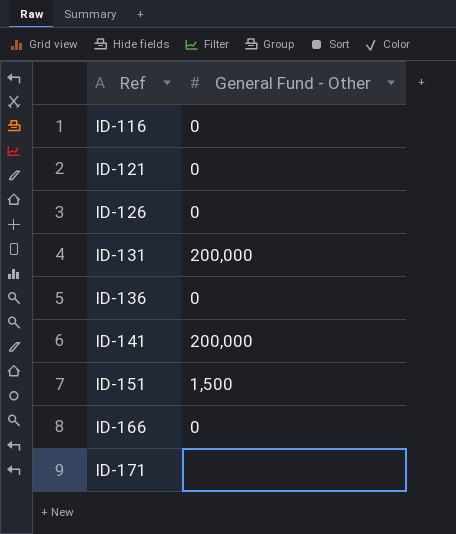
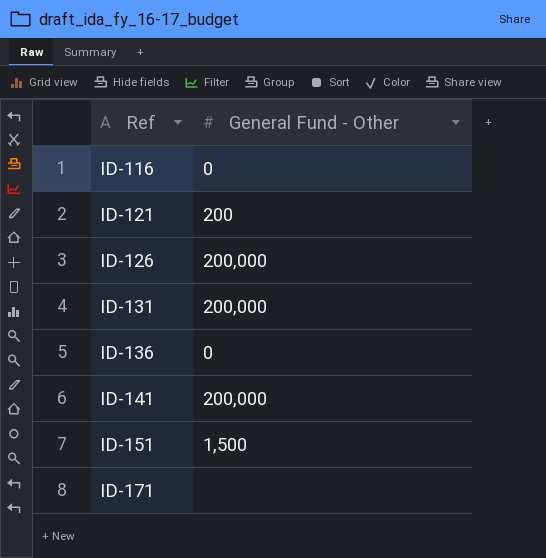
row ID-166: 0 -> none
ID-121 | General Fund - Other: 0 -> 200
ID-126 | General Fund - Other: 0 -> 200,000

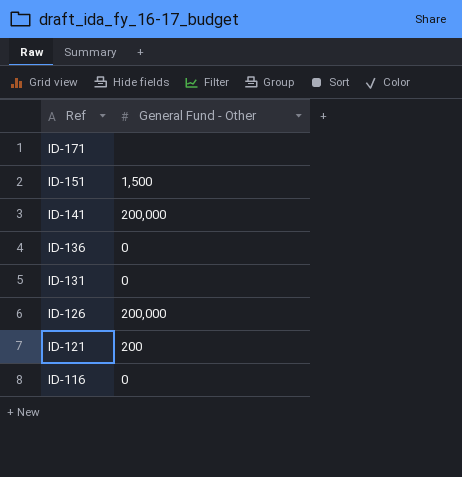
row order: Ref ascending -> Ref descending
ID-131 | General Fund - Other: 200,000 -> 0

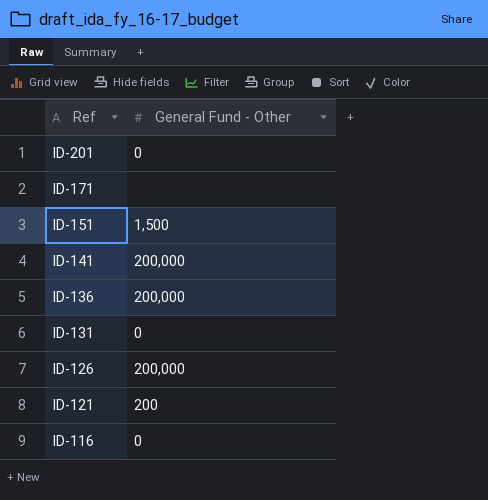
row ID-201: none -> 0
ID-136 | General Fund - Other: 0 -> 200,000

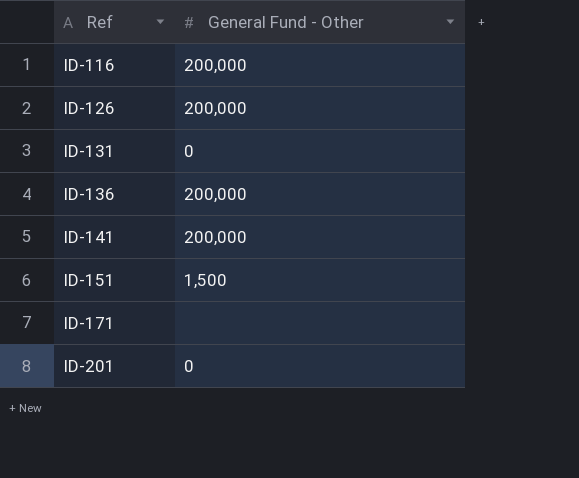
row order: Ref descending -> Ref ascending
row ID-121: 200 -> none
ID-116 | General Fund - Other: 0 -> 200,000

